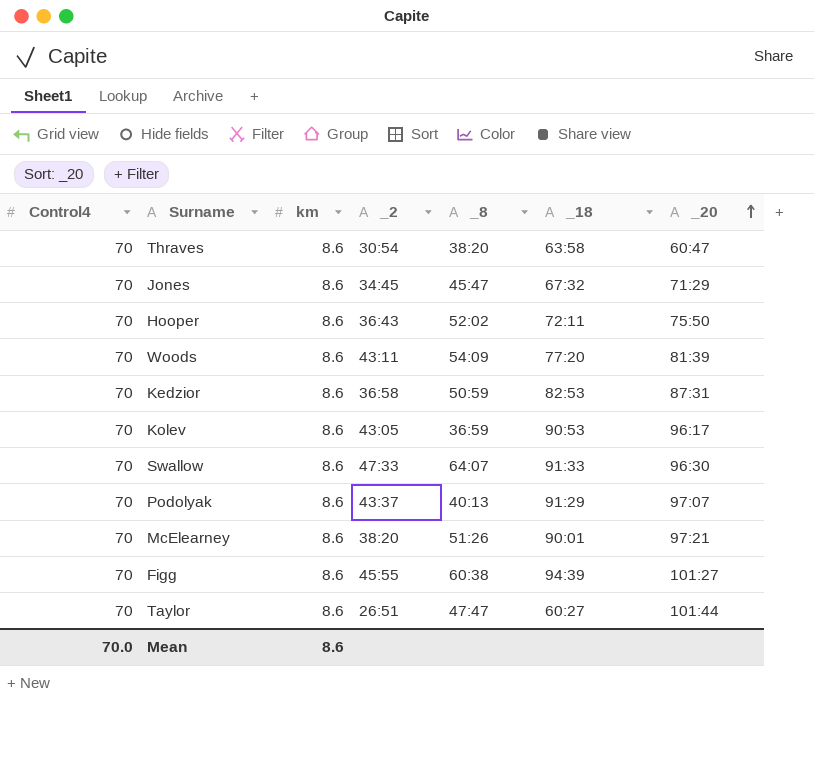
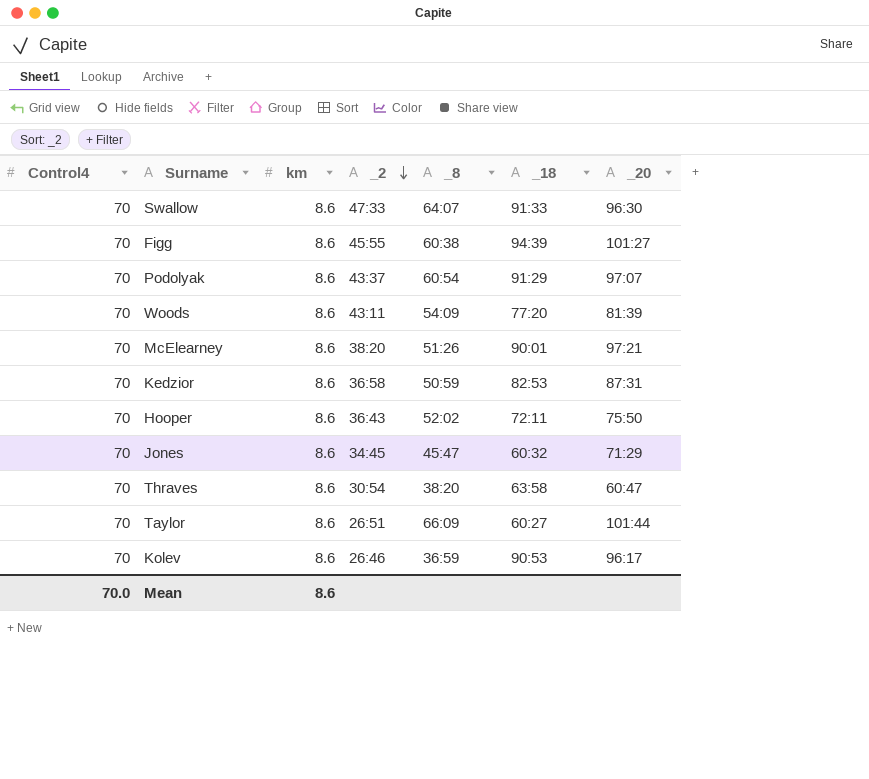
row order: _20 ascending -> _2 descending
Podolyak | _8: 40:13 -> 60:54
Jones | _18: 67:32 -> 60:32
Taylor | _8: 47:47 -> 66:09
Kolev | _2: 43:05 -> 26:46

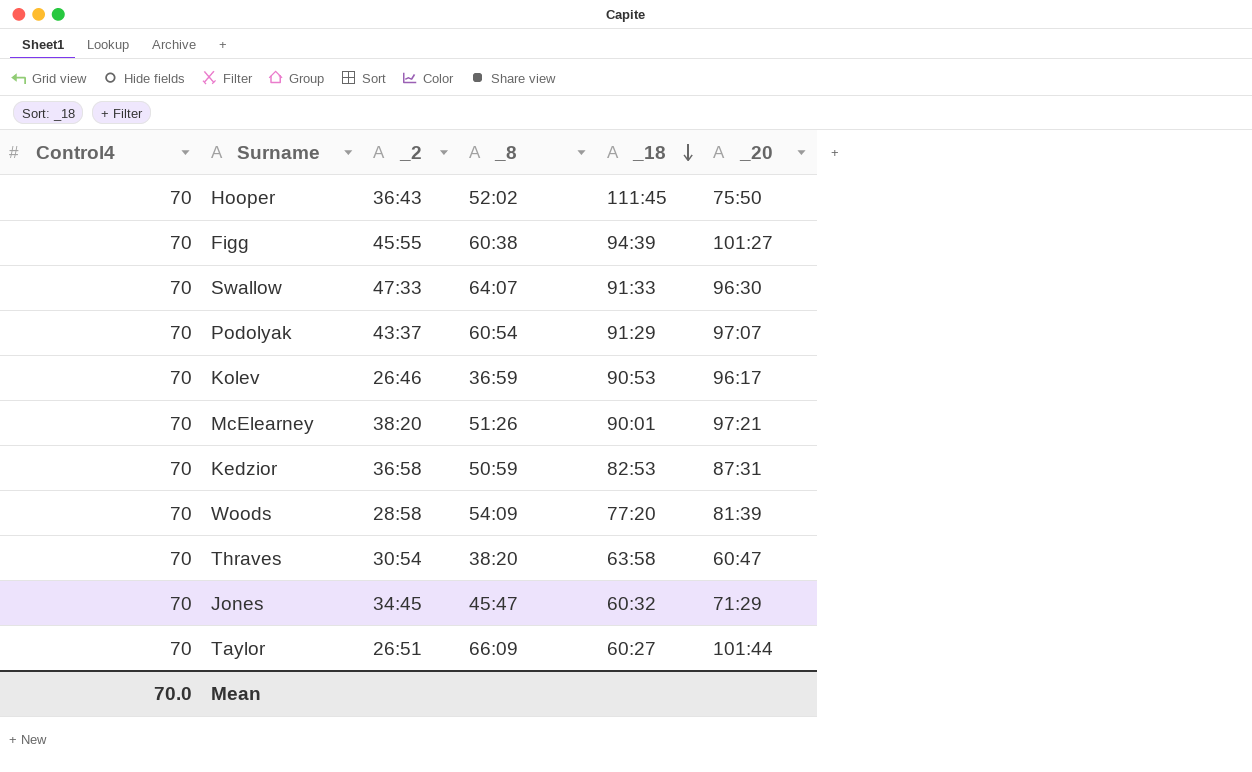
row order: _2 descending -> _18 descending
column km | position: 3 -> none
Hooper | _18: 72:11 -> 111:45
Woods | _2: 43:11 -> 28:58

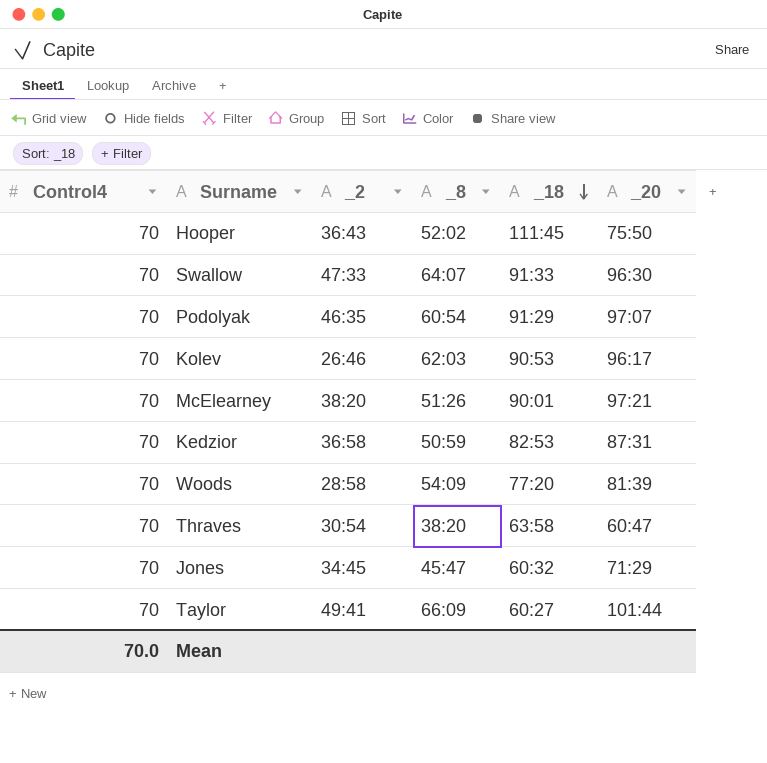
row Figg: 70 | 45:55 | 60:38 | 94:39 | 101:27 -> none
Podolyak | _2: 43:37 -> 46:35
Kolev | _8: 36:59 -> 62:03
Taylor | _2: 26:51 -> 49:41

